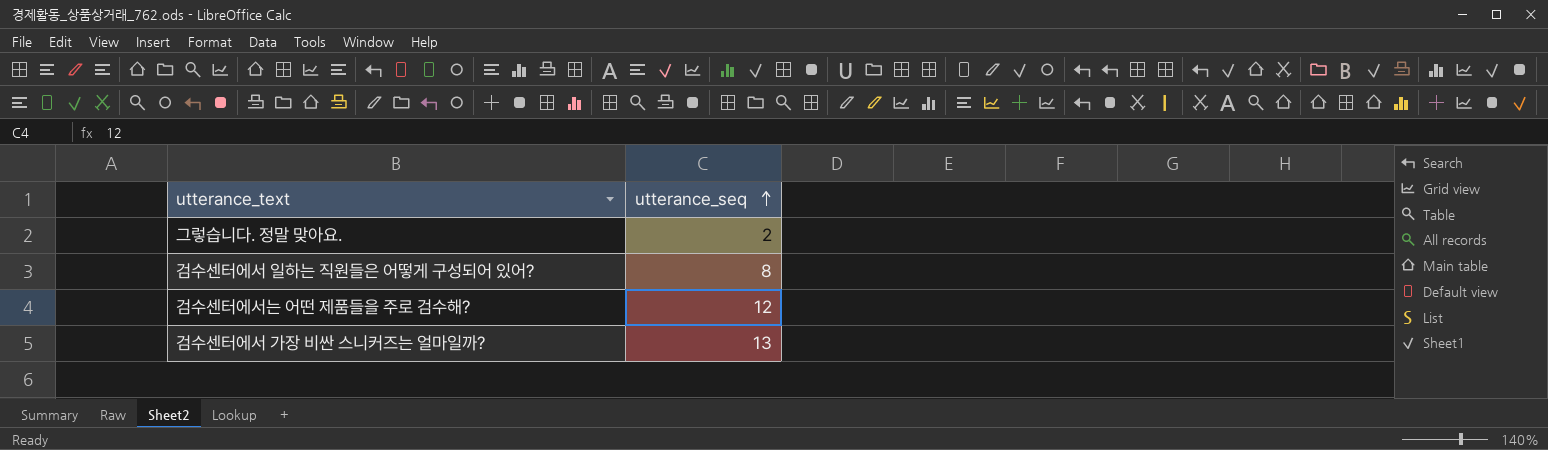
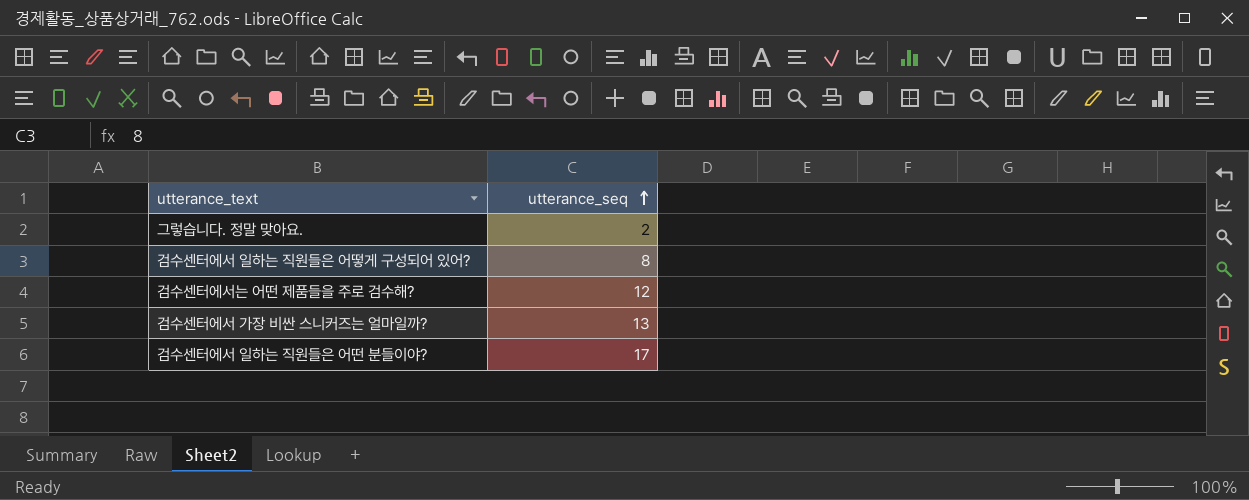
row 검수센터에서 일하는 직원들은 어떤 분들이야?: none -> 17

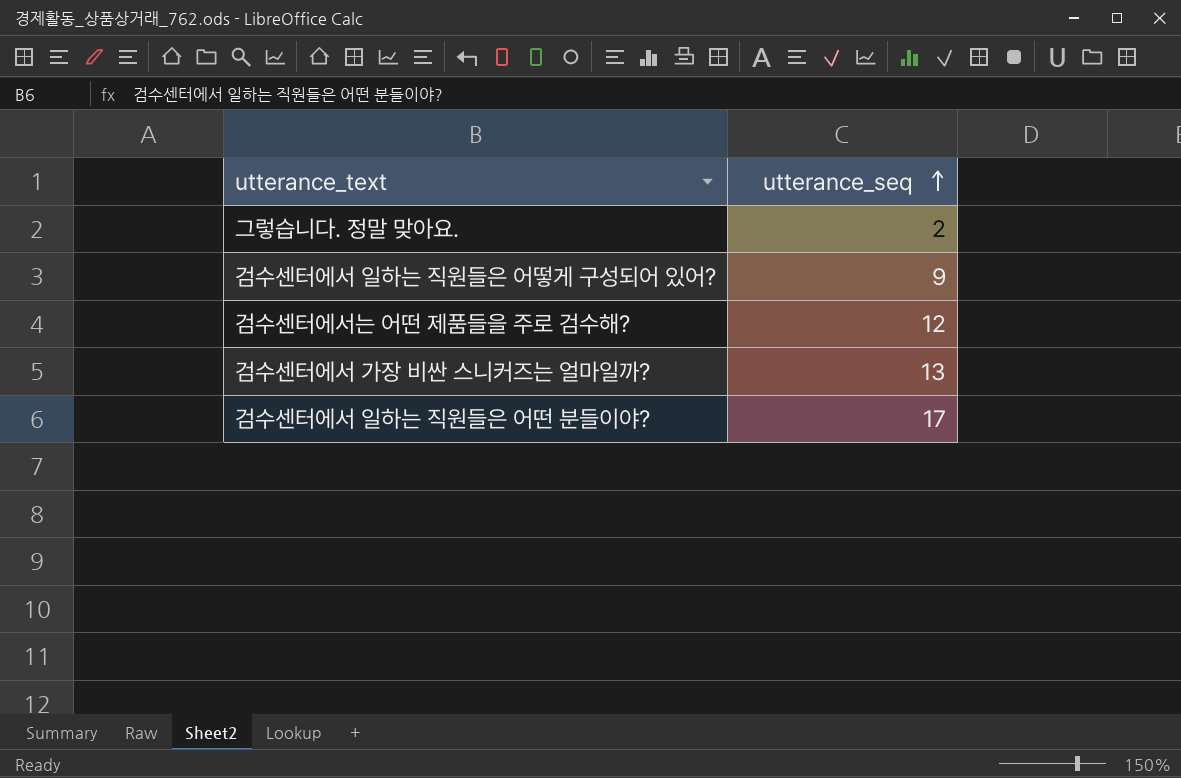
검수센터에서 일하는 직원들은 어떻게 구성되어 있어? | utterance_seq: 8 -> 9

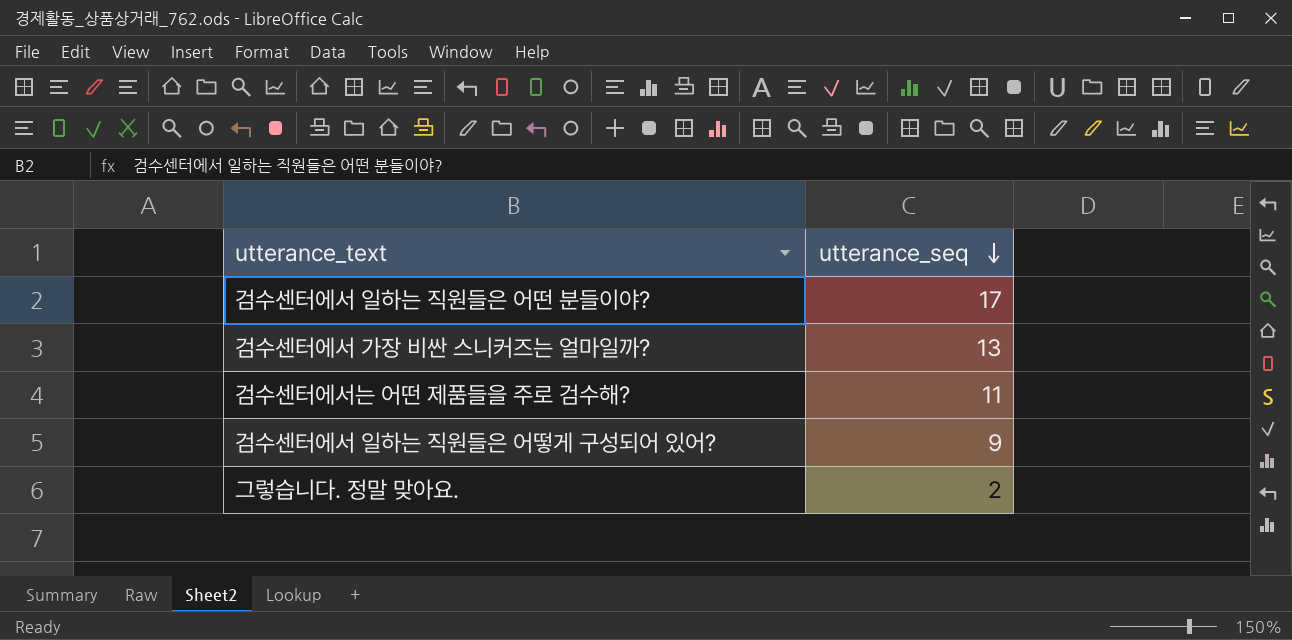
row order: utterance_seq ascending -> utterance_seq descending
검수센터에서는 어떤 제품들을 주로 검수해? | utterance_seq: 12 -> 11

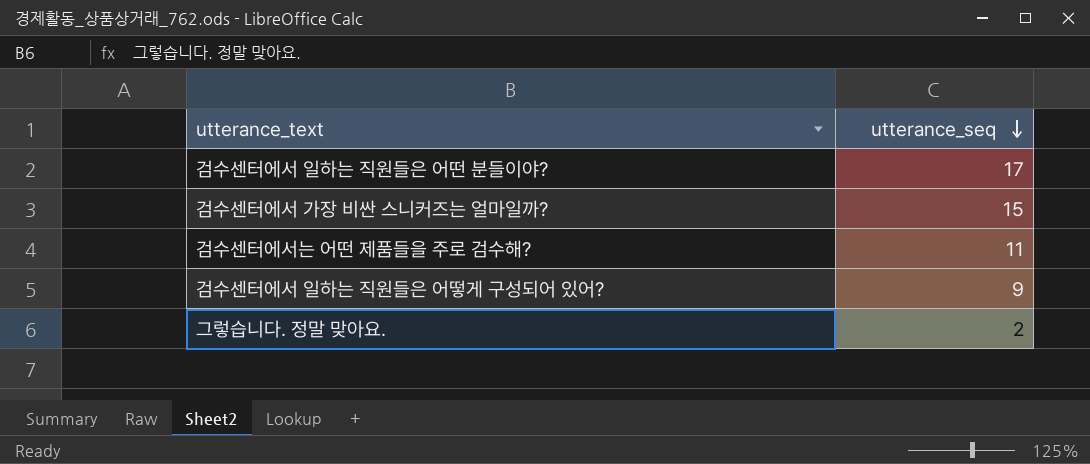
검수센터에서 가장 비싼 스니커즈는 얼마일까? | utterance_seq: 13 -> 15

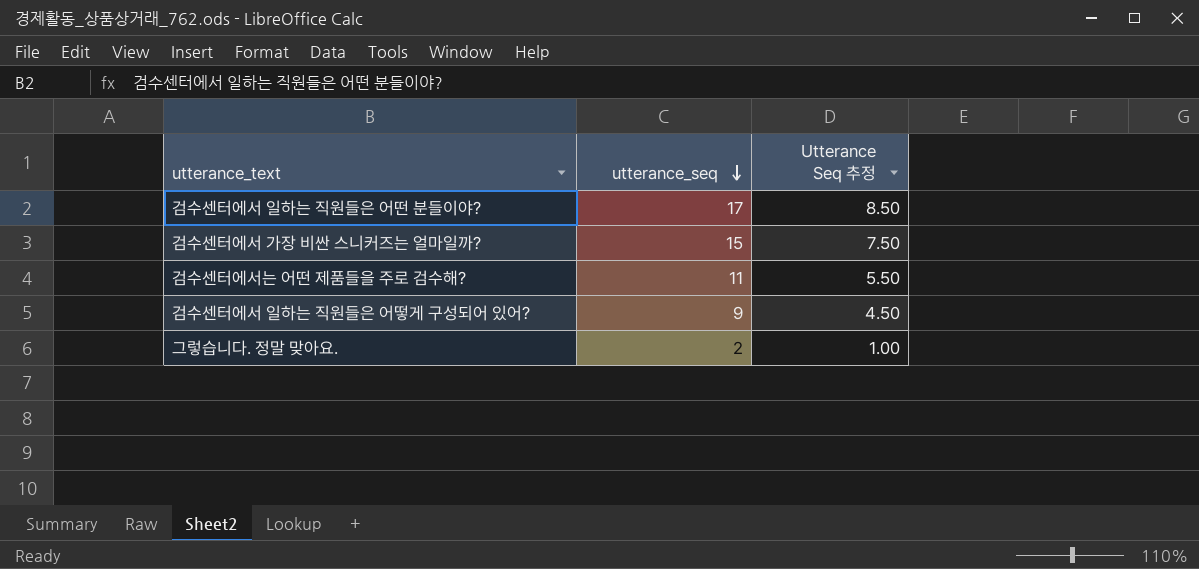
column Utterance Seq 추정 | formula: none -> [utterance_seq] * 0.5

